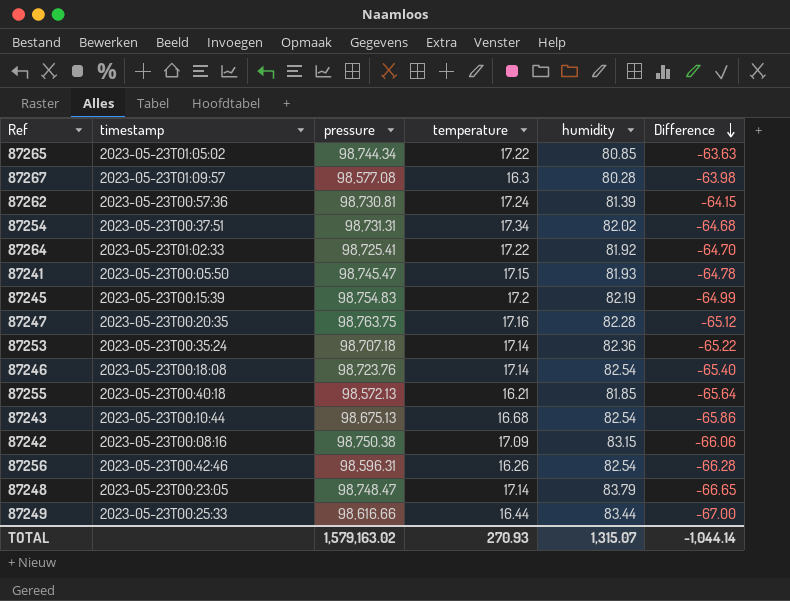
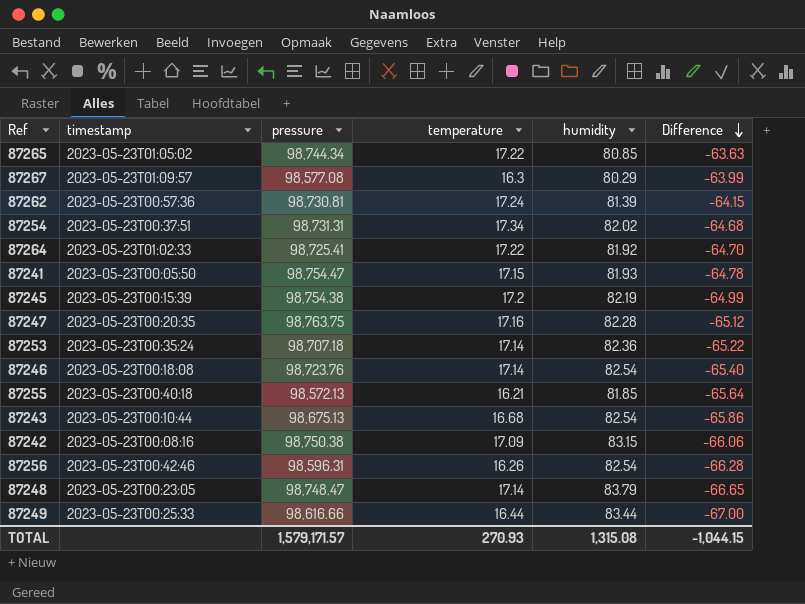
87267 | humidity: 80.28 -> 80.29
87267 | Difference: -63.98 -> -63.99
87241 | pressure: 98,745.47 -> 98,754.47
87245 | pressure: 98,754.83 -> 98,754.38
TOTAL | pressure: 1,579,163.02 -> 1,579,171.57
TOTAL | humidity: 1,315.07 -> 1,315.08
TOTAL | Difference: -1,044.14 -> -1,044.15

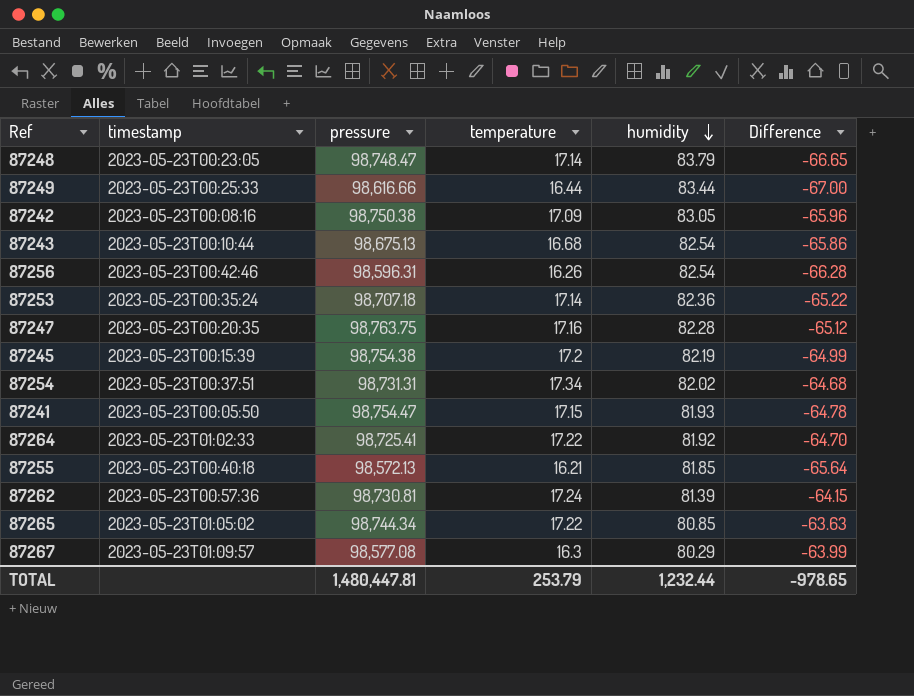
row order: Difference descending -> humidity descending
row 87246: 2023-05-23T00:18:08 | 98,723.76 | 17.14 | 82.54 | -65.40 -> none
87242 | humidity: 83.15 -> 83.05
87242 | Difference: -66.06 -> -65.96
TOTAL | pressure: 1,579,171.57 -> 1,480,447.81
TOTAL | temperature: 270.93 -> 253.79
TOTAL | humidity: 1,315.08 -> 1,232.44
TOTAL | Difference: -1,044.15 -> -978.65

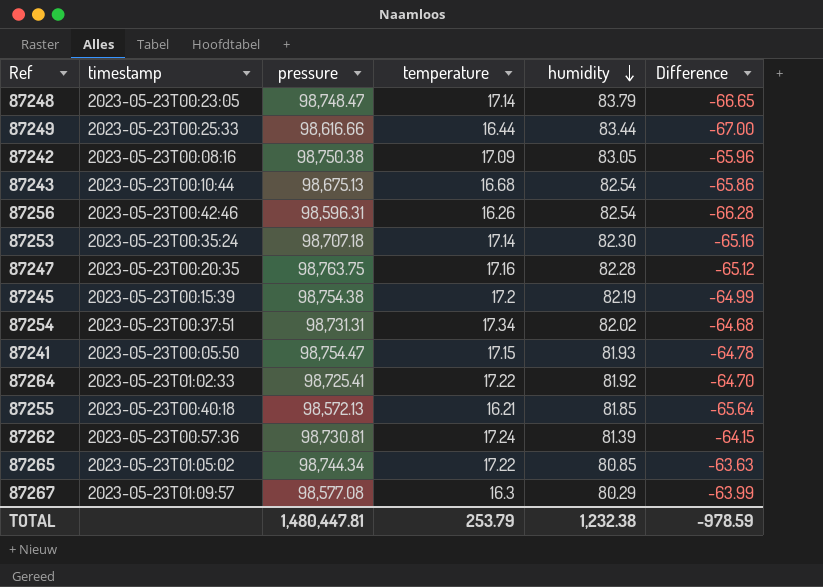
87253 | humidity: 82.36 -> 82.30
87253 | Difference: -65.22 -> -65.16
TOTAL | humidity: 1,232.44 -> 1,232.38
TOTAL | Difference: -978.65 -> -978.59

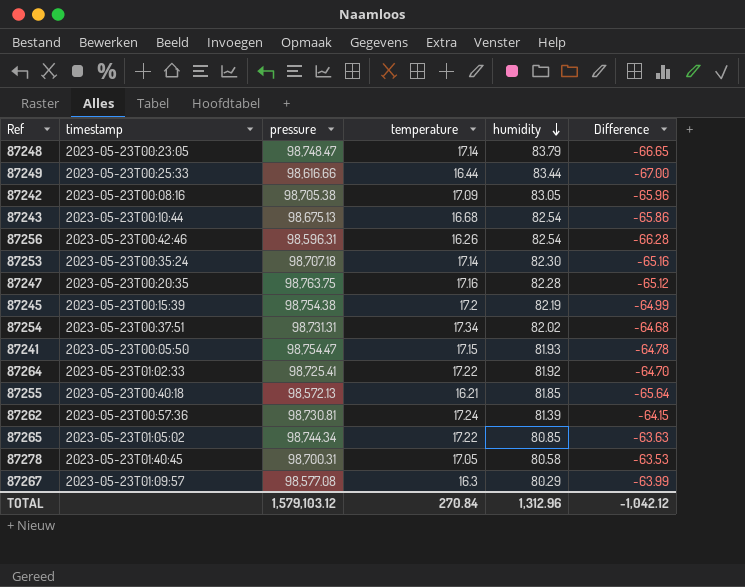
87242 | pressure: 98,750.38 -> 98,705.38
row 87278: none -> 2023-05-23T01:40:45 | 98,700.31 | 17.05 | 80.58 | -63.53
TOTAL | pressure: 1,480,447.81 -> 1,579,103.12
TOTAL | temperature: 253.79 -> 270.84
TOTAL | humidity: 1,232.38 -> 1,312.96
TOTAL | Difference: -978.59 -> -1,042.12

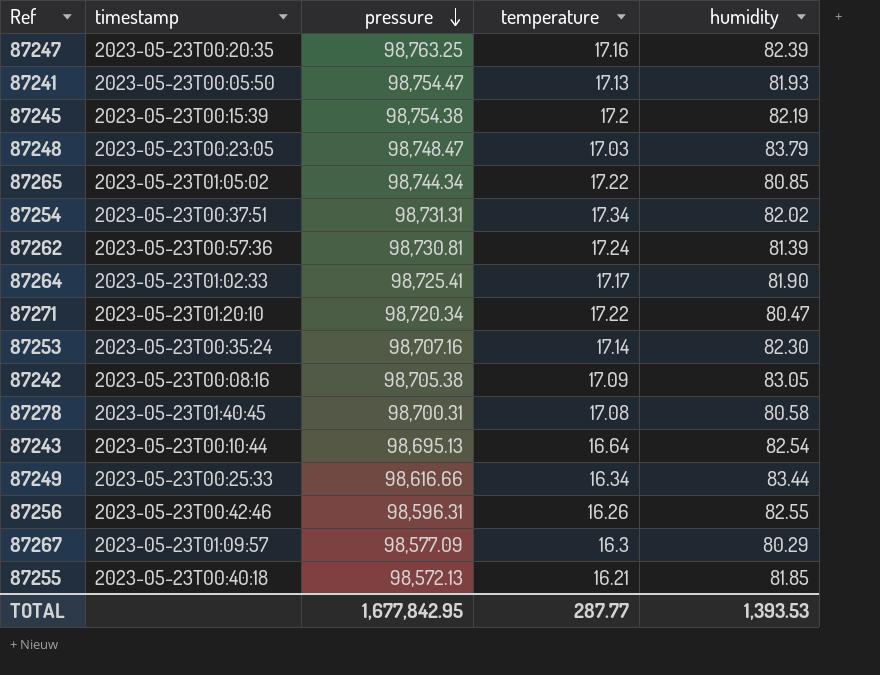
row order: humidity descending -> pressure descending
column Difference | formula: [temperature] - [humidity] -> none
87247 | pressure: 98,763.75 -> 98,763.25
87247 | humidity: 82.28 -> 82.39
87241 | temperature: 17.15 -> 17.13
87248 | temperature: 17.14 -> 17.03
87264 | temperature: 17.22 -> 17.17
87264 | humidity: 81.92 -> 81.90
row 87271: none -> 2023-05-23T01:20:10 | 98,720.34 | 17.22 | 80.47
87253 | pressure: 98,707.18 -> 98,707.16
87278 | temperature: 17.05 -> 17.08
87243 | pressure: 98,675.13 -> 98,695.13
87243 | temperature: 16.68 -> 16.64
87249 | temperature: 16.44 -> 16.34
87256 | humidity: 82.54 -> 82.55
87267 | pressure: 98,577.08 -> 98,577.09
TOTAL | pressure: 1,579,103.12 -> 1,677,842.95
TOTAL | temperature: 270.84 -> 287.77
TOTAL | humidity: 1,312.96 -> 1,393.53

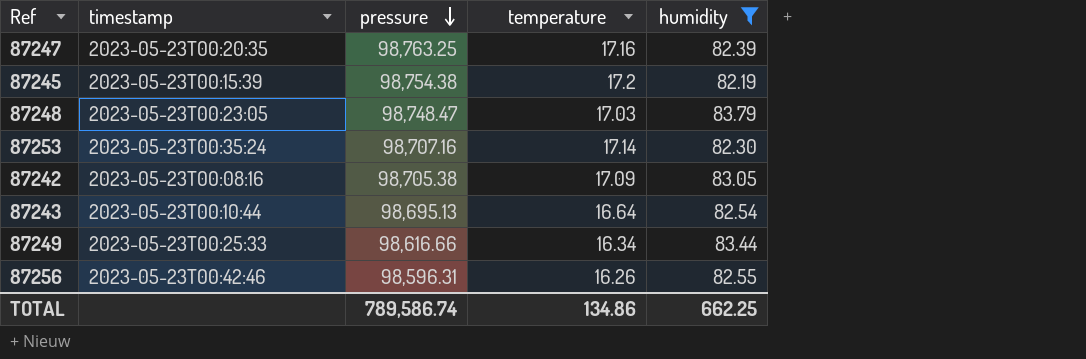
filter: none -> humidity >= 82.19
TOTAL | pressure: 1,677,842.95 -> 789,586.74
TOTAL | temperature: 287.77 -> 134.86
TOTAL | humidity: 1,393.53 -> 662.25

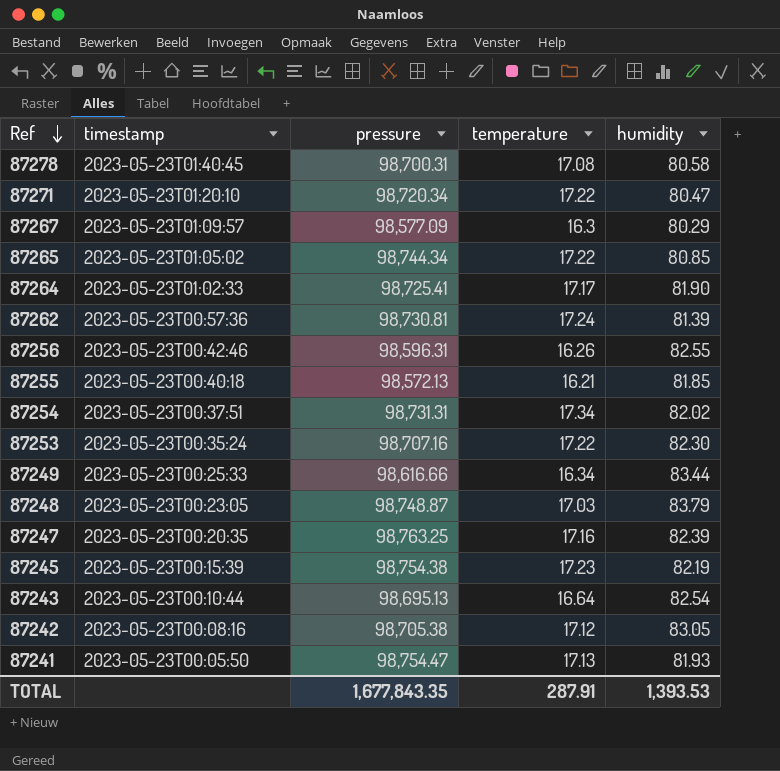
filter: humidity >= 82.19 -> none
row order: pressure descending -> Ref descending
87253 | temperature: 17.14 -> 17.22
87248 | pressure: 98,748.47 -> 98,748.87
87245 | temperature: 17.2 -> 17.23
87242 | temperature: 17.09 -> 17.12
TOTAL | pressure: 789,586.74 -> 1,677,843.35
TOTAL | temperature: 134.86 -> 287.91
TOTAL | humidity: 662.25 -> 1,393.53

